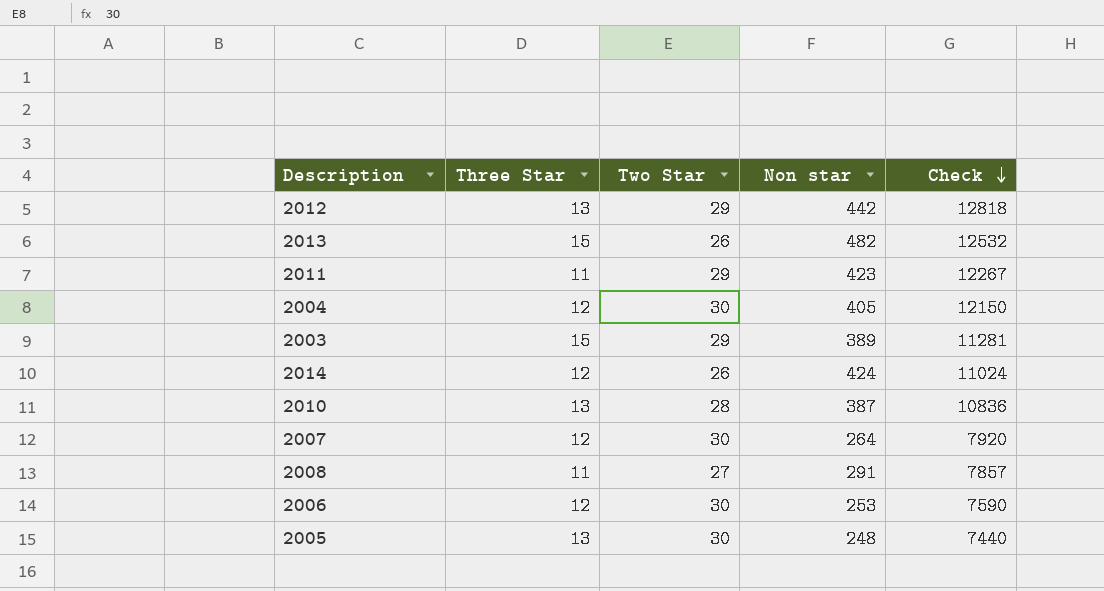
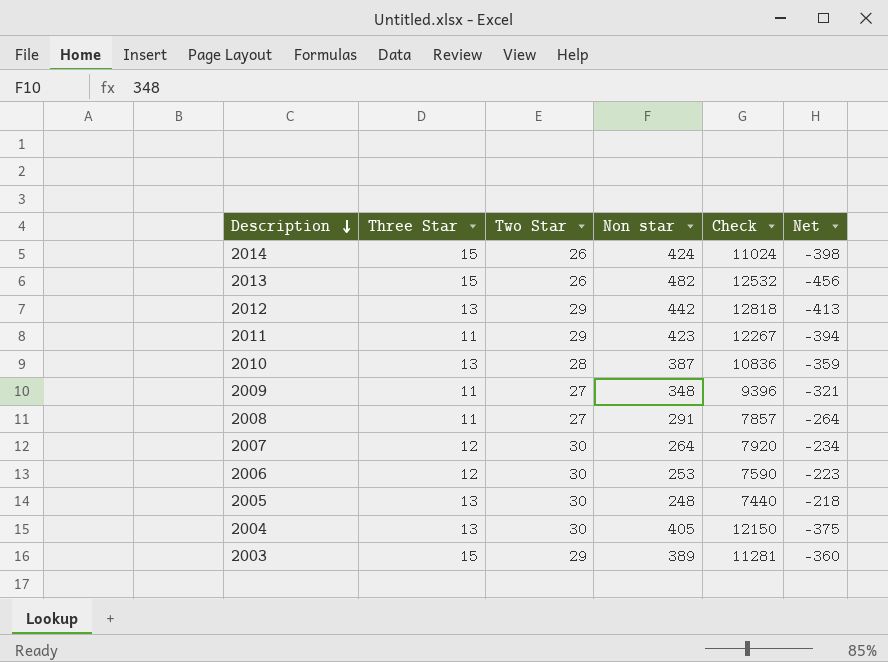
row order: Check descending -> Description descending
column Net | formula: none -> [Two Star] - [Non star]
2014 | Three Star: 12 -> 15
row 2009: none -> 11 | 27 | 348 | 9396 | -321
2004 | Three Star: 12 -> 13

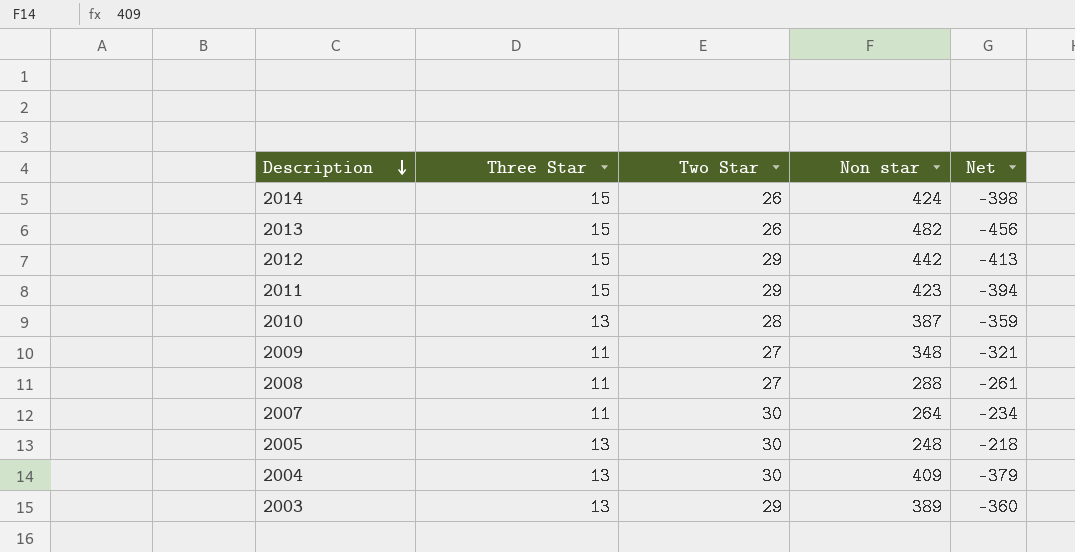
column Check | formula: [Two Star] * [Non star] -> none
row 2006: 12 | 30 | 253 | 7590 | -223 -> none
2012 | Three Star: 13 -> 15
2011 | Three Star: 11 -> 15
2008 | Non star: 291 -> 288
2008 | Net: -264 -> -261
2007 | Three Star: 12 -> 11
2004 | Non star: 405 -> 409
2004 | Net: -375 -> -379
2003 | Three Star: 15 -> 13

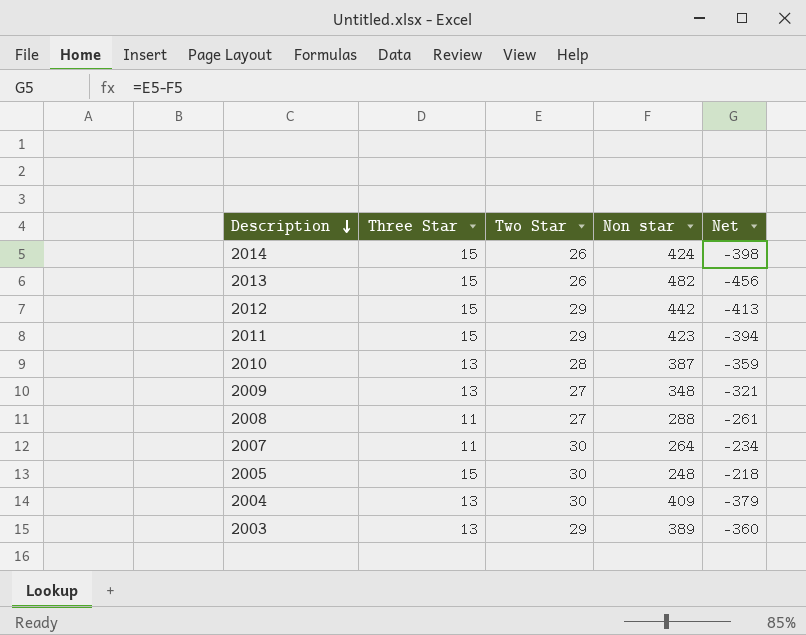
2009 | Three Star: 11 -> 13
2005 | Three Star: 13 -> 15

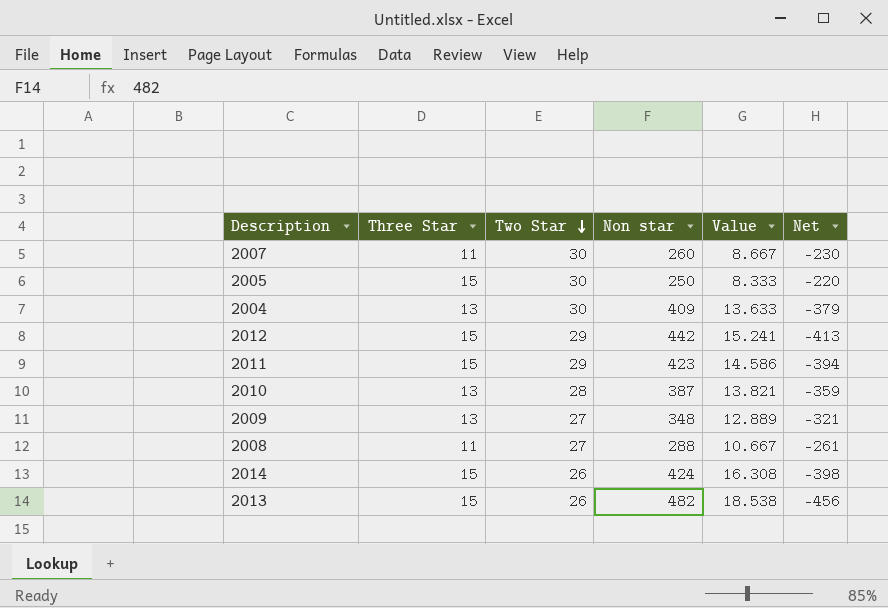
row order: Description descending -> Two Star descending
column Value | formula: none -> [Non star] / [Two Star]
row 2003: 13 | 29 | 389 | -360 -> none
2007 | Non star: 264 -> 260
2007 | Net: -234 -> -230
2005 | Non star: 248 -> 250
2005 | Net: -218 -> -220

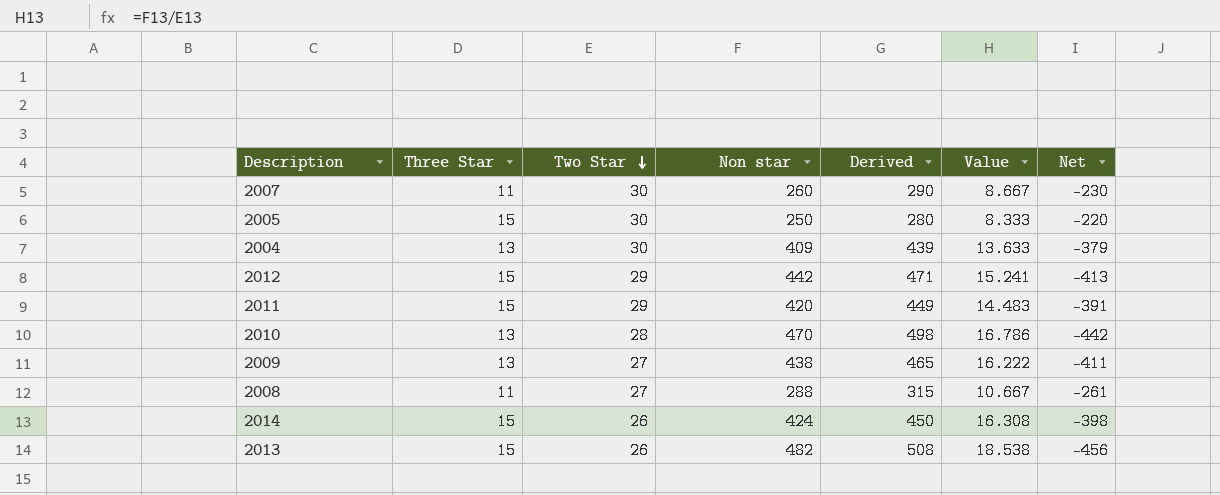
column Derived | formula: none -> [Two Star] + [Non star]
2011 | Non star: 423 -> 420
2011 | Value: 14.586 -> 14.483
2011 | Net: -394 -> -391
2010 | Non star: 387 -> 470
2010 | Value: 13.821 -> 16.786
2010 | Net: -359 -> -442
2009 | Non star: 348 -> 438
2009 | Value: 12.889 -> 16.222
2009 | Net: -321 -> -411

